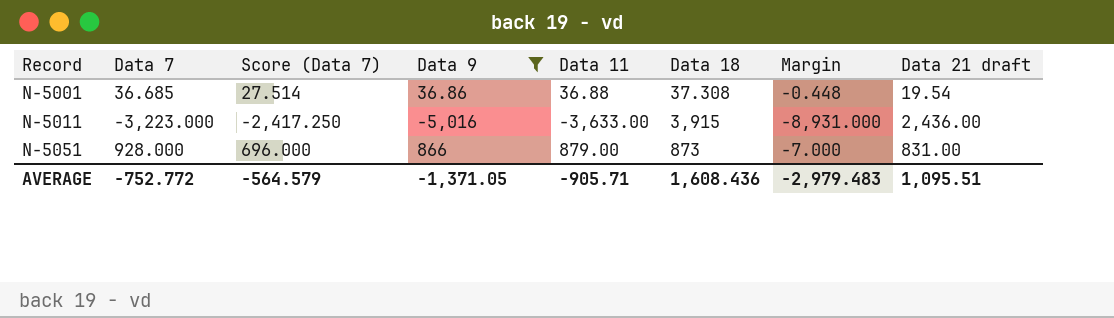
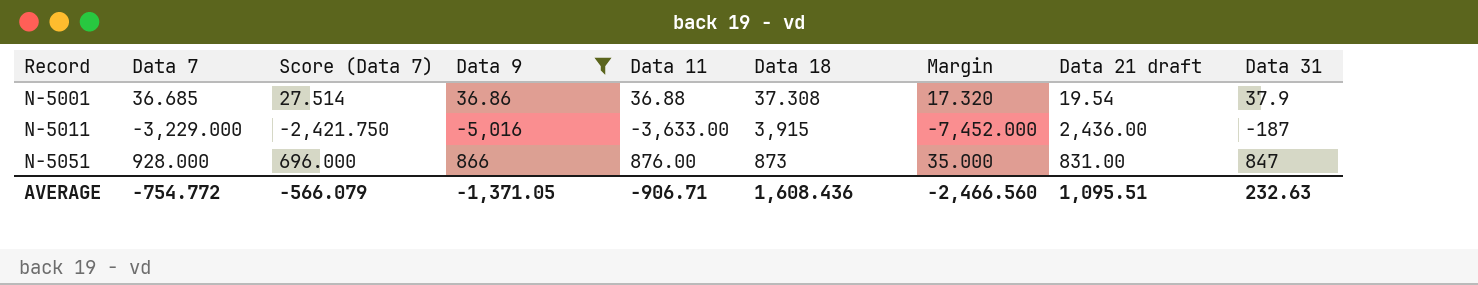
column Margin | formula: [Data 9] - [Data 18] -> [Data 9] - [Data 21 draft]
column Data 31 | position: none -> 9
N-5011 | Data 7: -3,223.000 -> -3,229.000
N-5011 | Score (Data 7): -2,417.250 -> -2,421.750
N-5051 | Data 11: 879.00 -> 876.00
AVERAGE | Data 7: -752.772 -> -754.772
AVERAGE | Score (Data 7): -564.579 -> -566.079
AVERAGE | Data 11: -905.71 -> -906.71
AVERAGE | Margin: -2,979.483 -> -2,466.560

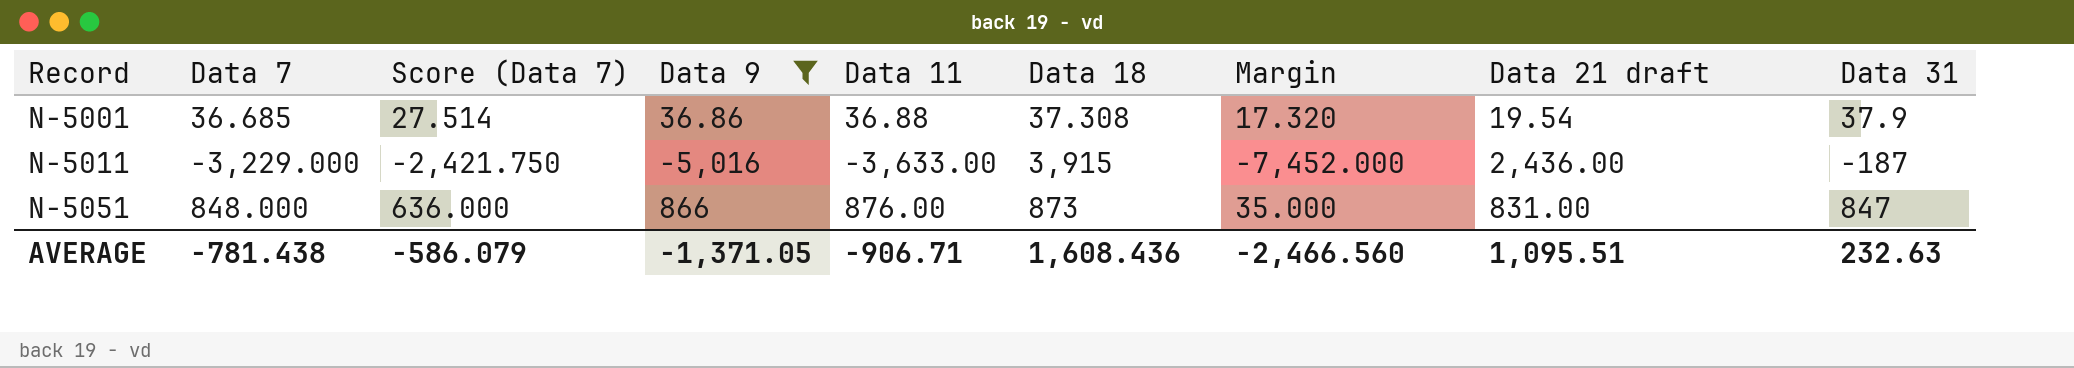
N-5051 | Data 7: 928.000 -> 848.000
N-5051 | Score (Data 7): 696.000 -> 636.000
AVERAGE | Data 7: -754.772 -> -781.438
AVERAGE | Score (Data 7): -566.079 -> -586.079

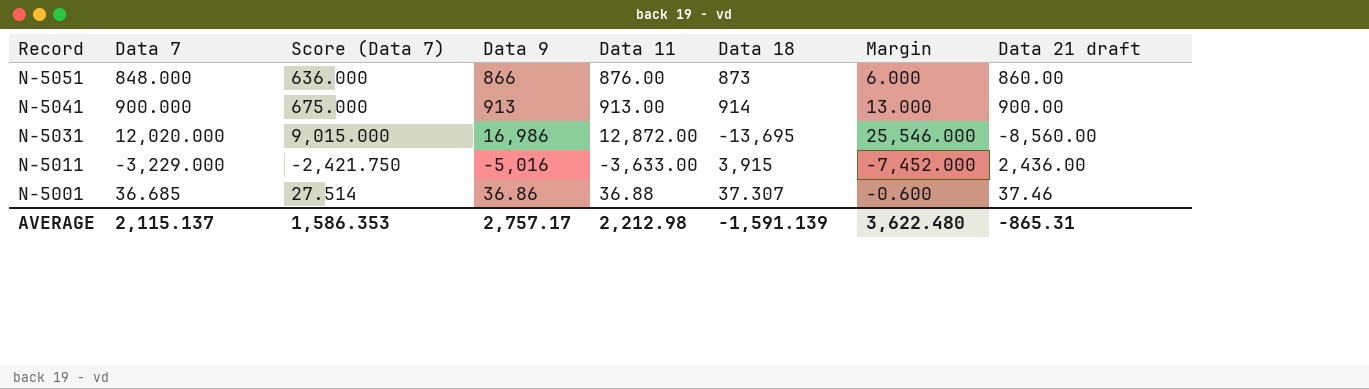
filter: Data 9 <= 866 -> none
row order: Record ascending -> Record descending
column Data 31 | position: 9 -> none
N-5051 | Margin: 35.000 -> 6.000
N-5051 | Data 21 draft: 831.00 -> 860.00
N-5001 | Data 18: 37.308 -> 37.307
N-5001 | Margin: 17.320 -> -0.600
N-5001 | Data 21 draft: 19.54 -> 37.46
AVERAGE | Data 7: -781.438 -> 2,115.137
AVERAGE | Score (Data 7): -586.079 -> 1,586.353
AVERAGE | Data 9: -1,371.05 -> 2,757.17
AVERAGE | Data 11: -906.71 -> 2,212.98
AVERAGE | Data 18: 1,608.436 -> -1,591.139
AVERAGE | Margin: -2,466.560 -> 3,622.480
AVERAGE | Data 21 draft: 1,095.51 -> -865.31

